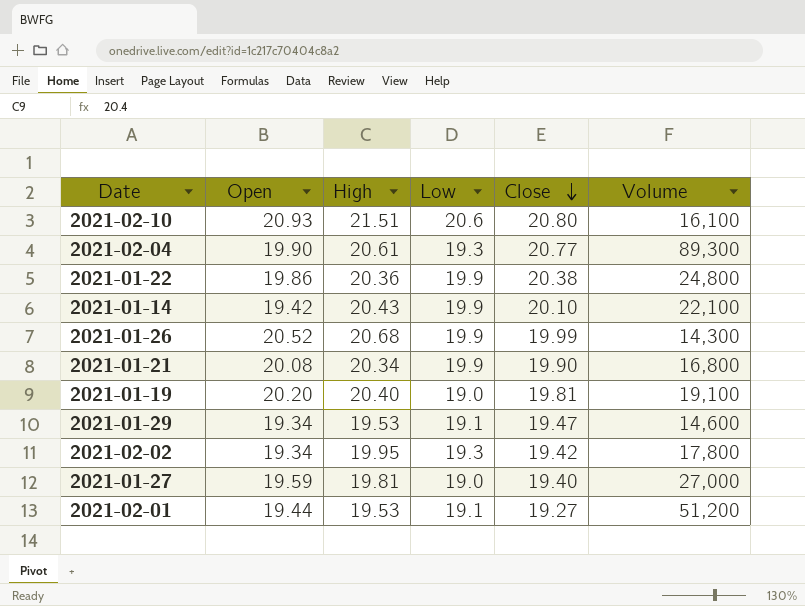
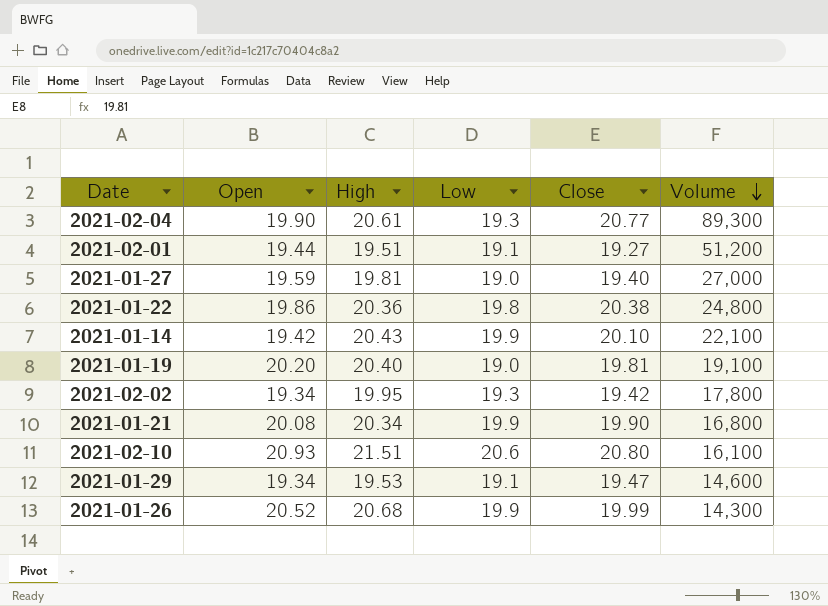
row order: Close descending -> Volume descending
2021-02-01 | High: 19.53 -> 19.51
2021-01-22 | Low: 19.9 -> 19.8

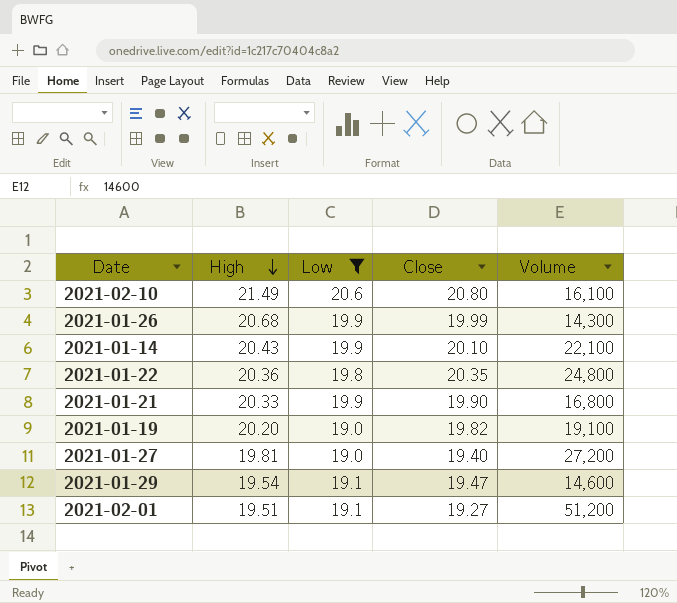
filter: none -> Low != 19.3
row order: Volume descending -> High descending
column Open | position: 2 -> none
2021-02-10 | High: 21.51 -> 21.49
2021-01-22 | Close: 20.38 -> 20.35
2021-01-21 | High: 20.34 -> 20.33
2021-01-19 | High: 20.40 -> 20.20
2021-01-19 | Close: 19.81 -> 19.82
2021-01-27 | Volume: 27,000 -> 27,200
2021-01-29 | High: 19.53 -> 19.54

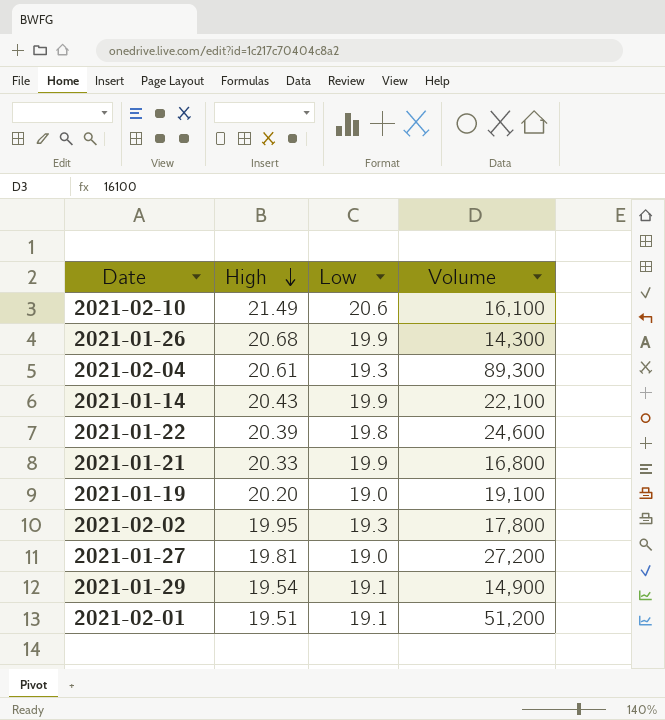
filter: Low != 19.3 -> none
column Close | position: 4 -> none
2021-01-22 | High: 20.36 -> 20.39
2021-01-22 | Volume: 24,800 -> 24,600
2021-01-29 | Volume: 14,600 -> 14,900

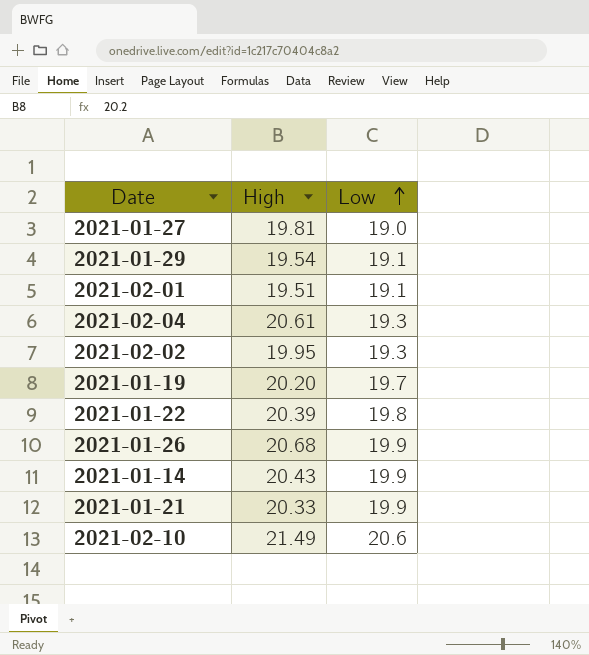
row order: High descending -> Low ascending
column Volume | position: 4 -> none
2021-01-19 | Low: 19.0 -> 19.7

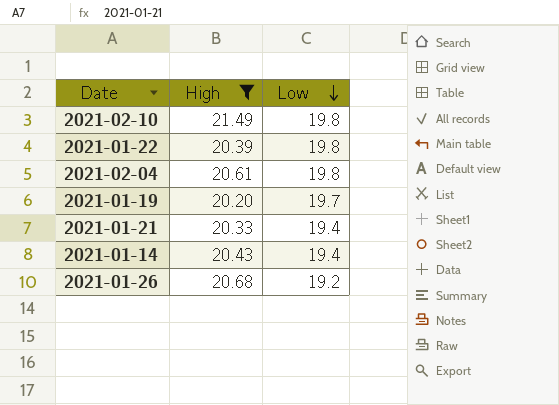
filter: none -> High >= 20.20
row order: Low ascending -> Low descending
2021-02-10 | Low: 20.6 -> 19.8
2021-02-04 | Low: 19.3 -> 19.8
2021-01-21 | Low: 19.9 -> 19.4
2021-01-14 | Low: 19.9 -> 19.4
2021-01-26 | Low: 19.9 -> 19.2

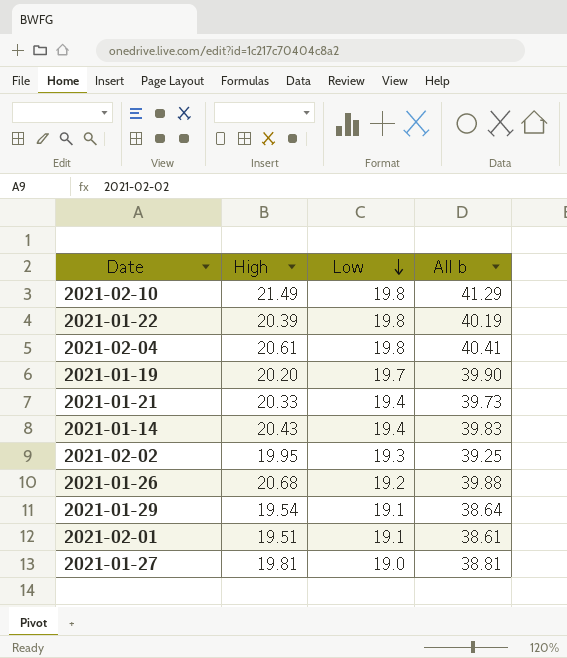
filter: High >= 20.20 -> none
column All b | formula: none -> [High] + [Low]

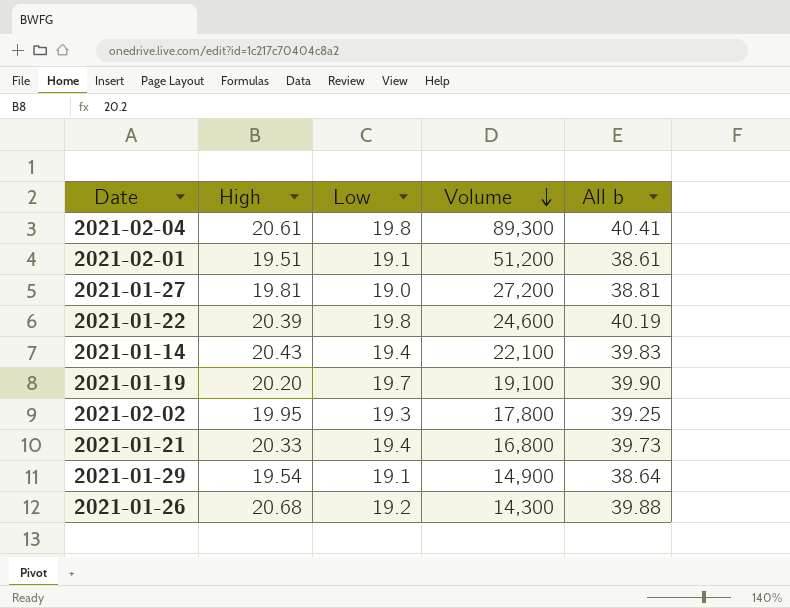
row order: Low descending -> Volume descending
column Volume | position: none -> 4
row 2021-02-10: 21.49 | 19.8 | 41.29 -> none

